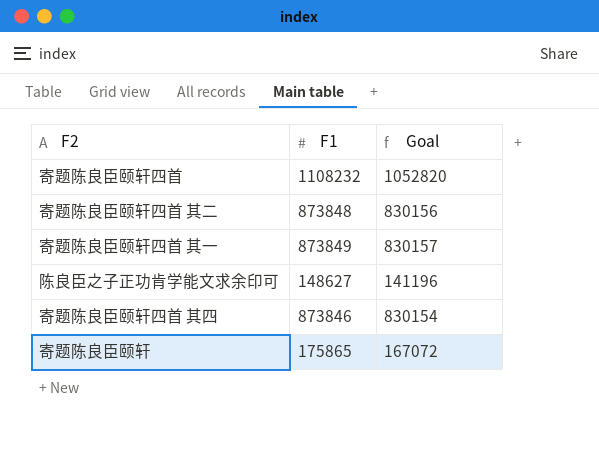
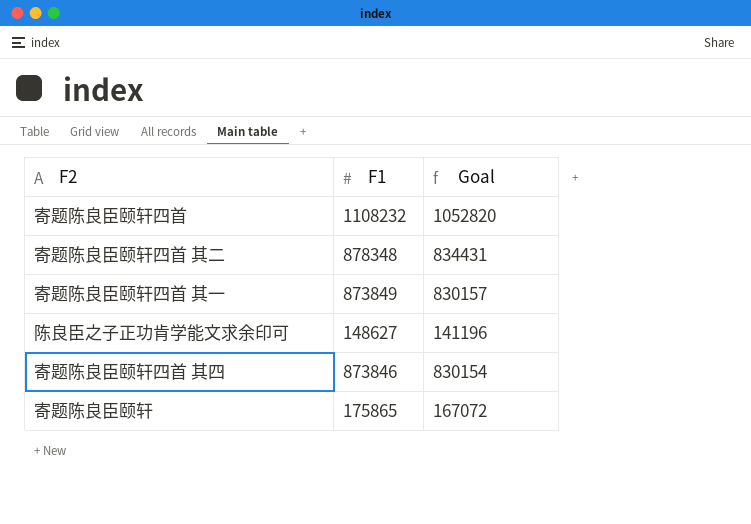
寄题陈良臣颐轩四首 其二 | F1: 873848 -> 878348
寄题陈良臣颐轩四首 其二 | Goal: 830156 -> 834431

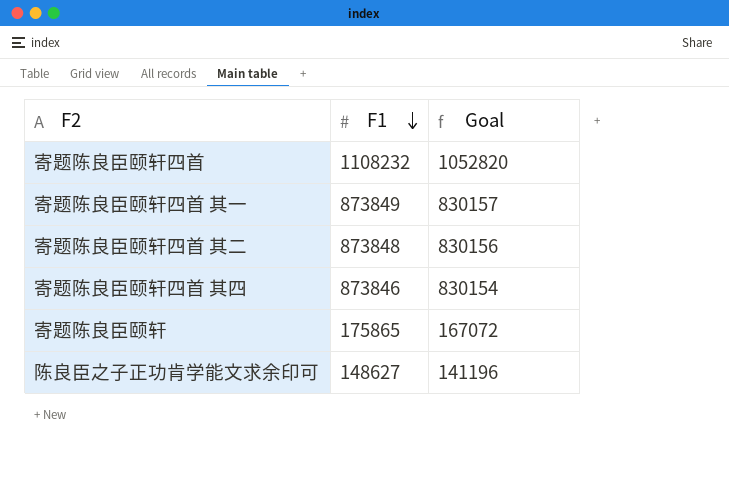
row order: none -> F1 descending
寄题陈良臣颐轩四首 其二 | F1: 878348 -> 873848
寄题陈良臣颐轩四首 其二 | Goal: 834431 -> 830156

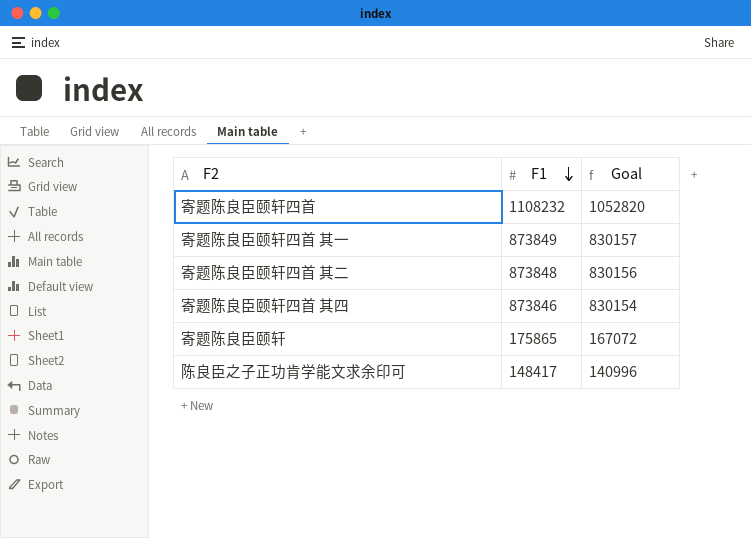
陈良臣之子正功肯学能文求余印可 | F1: 148627 -> 148417
陈良臣之子正功肯学能文求余印可 | Goal: 141196 -> 140996

